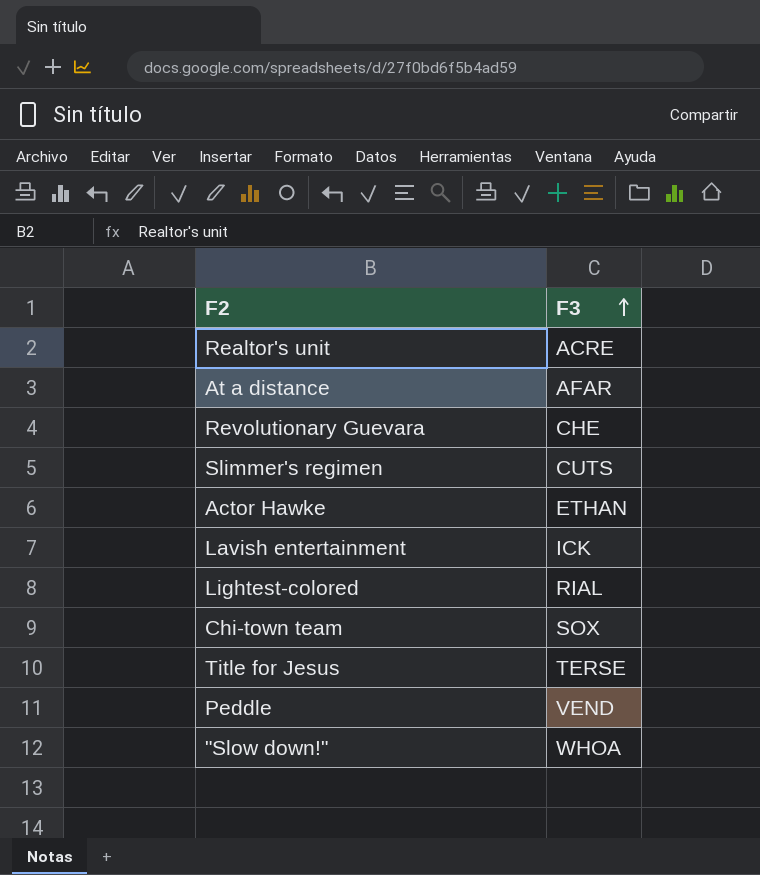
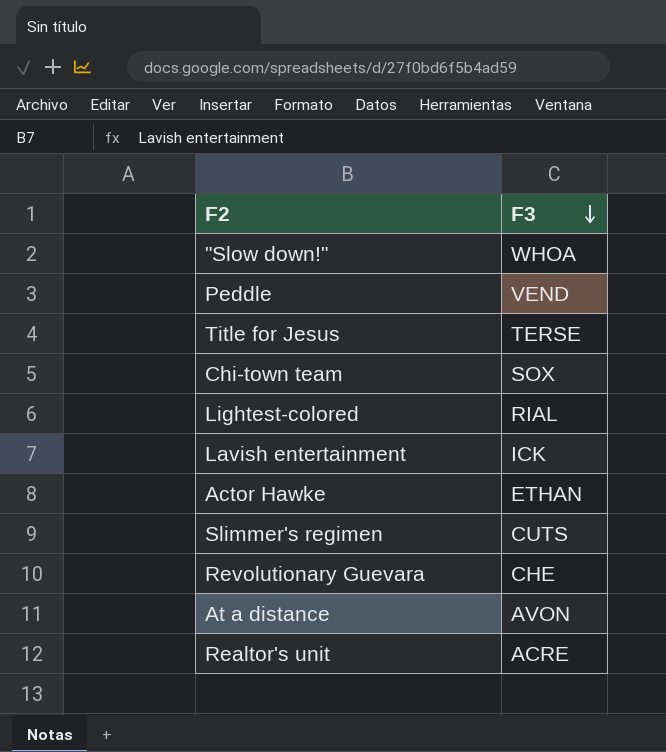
row order: F3 ascending -> F3 descending
At a distance | F3: AFAR -> AVON

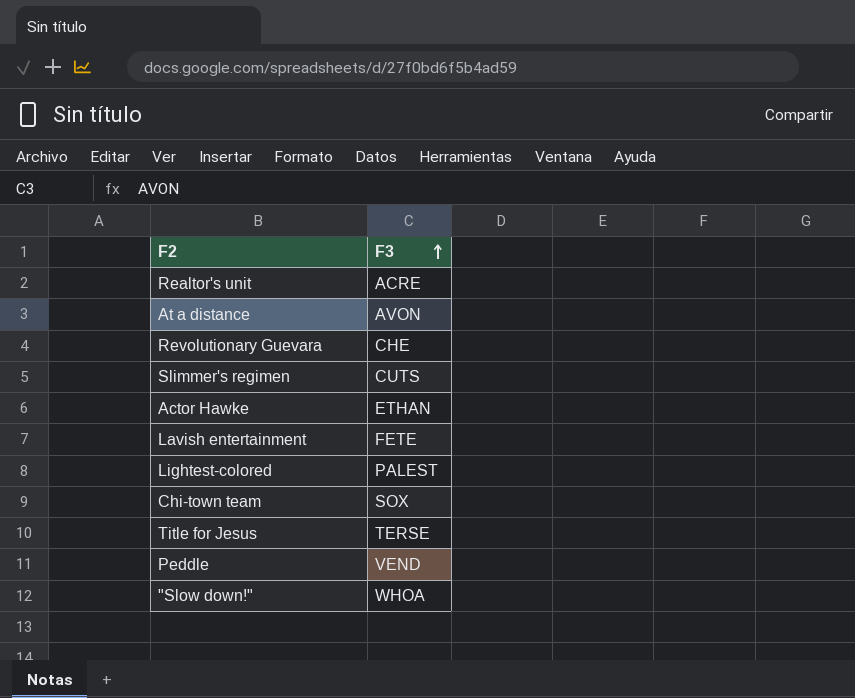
row order: F3 descending -> F3 ascending
Lavish entertainment | F3: ICK -> FETE
Lightest-colored | F3: RIAL -> PALEST

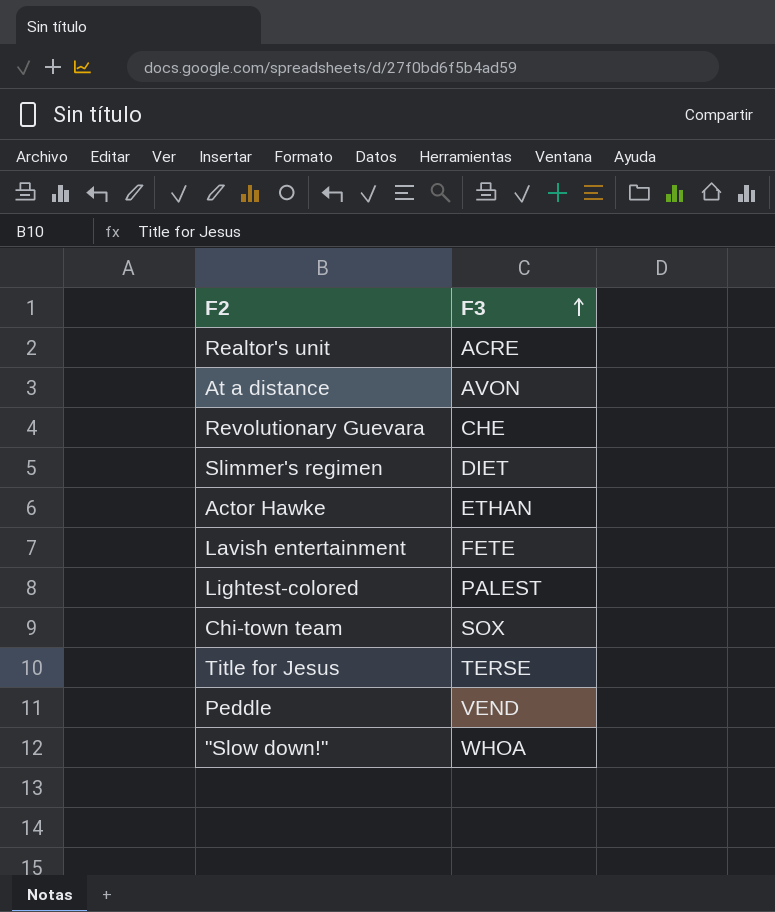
Slimmer's regimen | F3: CUTS -> DIET

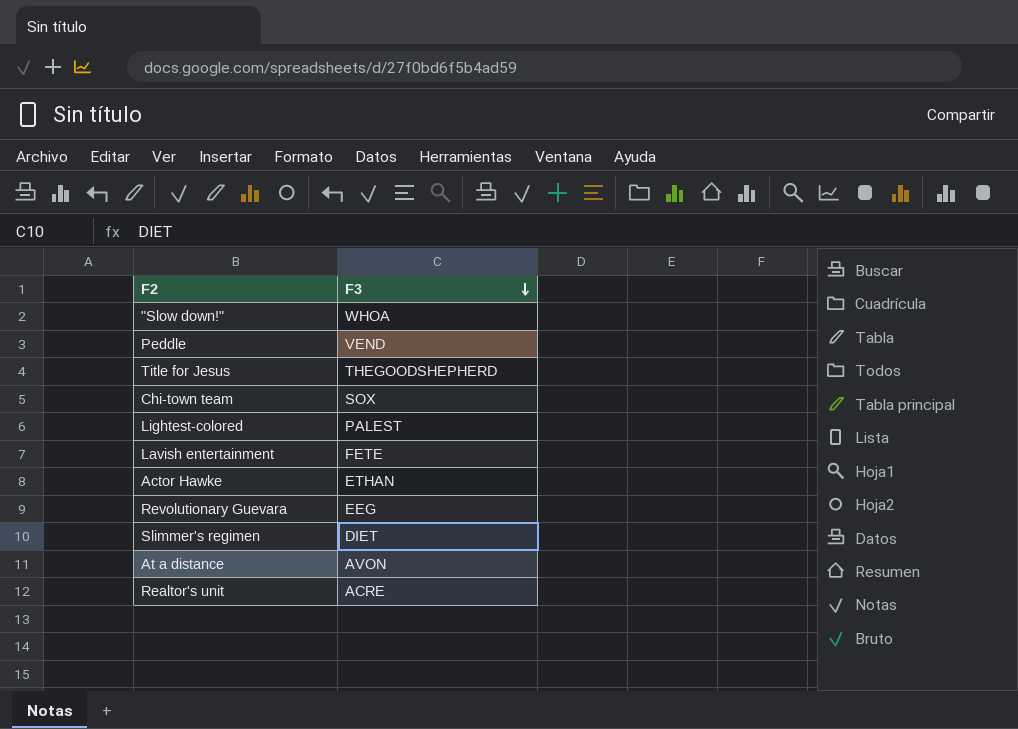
row order: F3 ascending -> F3 descending
Title for Jesus | F3: TERSE -> THEGOODSHEPHERD
Revolutionary Guevara | F3: CHE -> EEG

